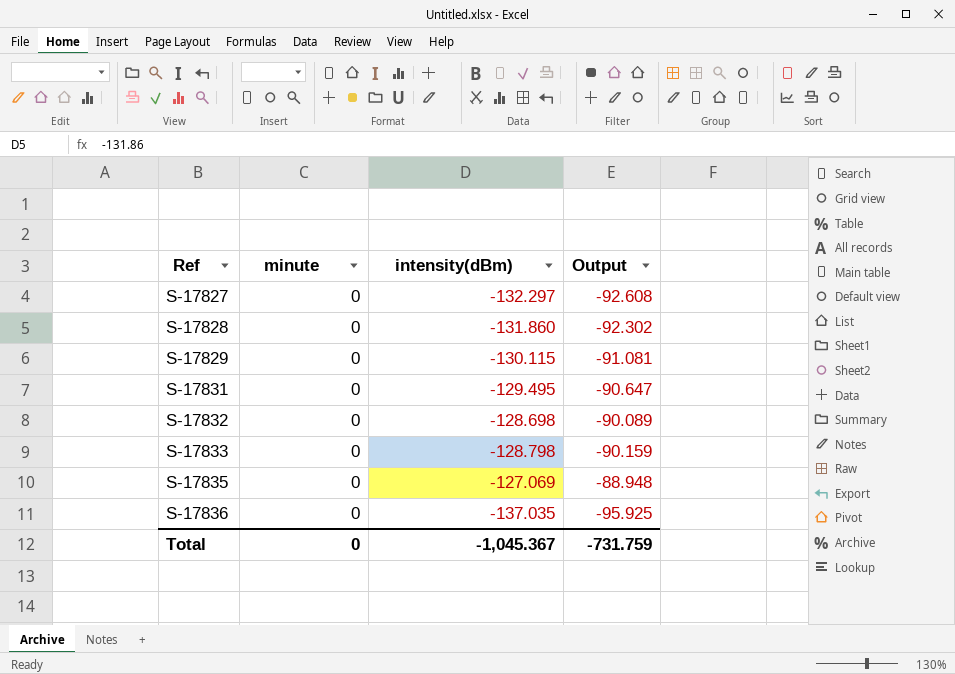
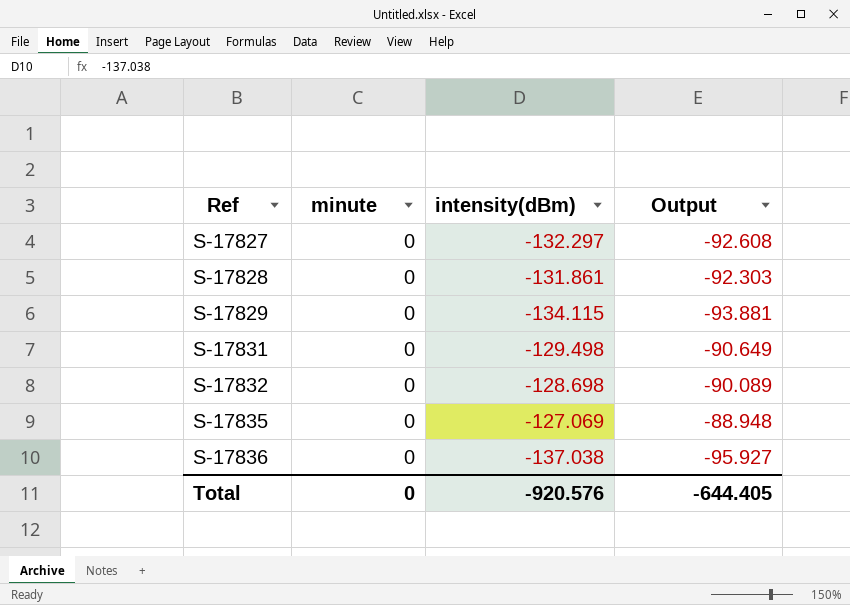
row S-17833: 0 | -128.798 | -90.159 -> none
S-17828 | intensity(dBm): -131.860 -> -131.861
S-17828 | Output: -92.302 -> -92.303
S-17829 | intensity(dBm): -130.115 -> -134.115
S-17829 | Output: -91.081 -> -93.881
S-17831 | intensity(dBm): -129.495 -> -129.498
S-17831 | Output: -90.647 -> -90.649
S-17836 | intensity(dBm): -137.035 -> -137.038
S-17836 | Output: -95.925 -> -95.927
Total | intensity(dBm): -1,045.367 -> -920.576
Total | Output: -731.759 -> -644.405

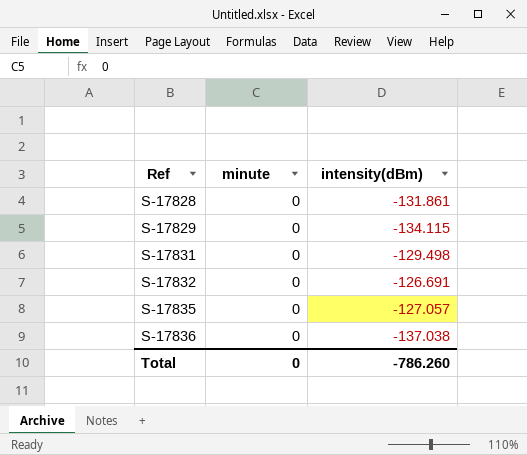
column Output | formula: [intensity(dBm)] * 0.7 -> none
row S-17827: 0 | -132.297 | -92.608 -> none
S-17832 | intensity(dBm): -128.698 -> -126.691
S-17835 | intensity(dBm): -127.069 -> -127.057
Total | intensity(dBm): -920.576 -> -786.260

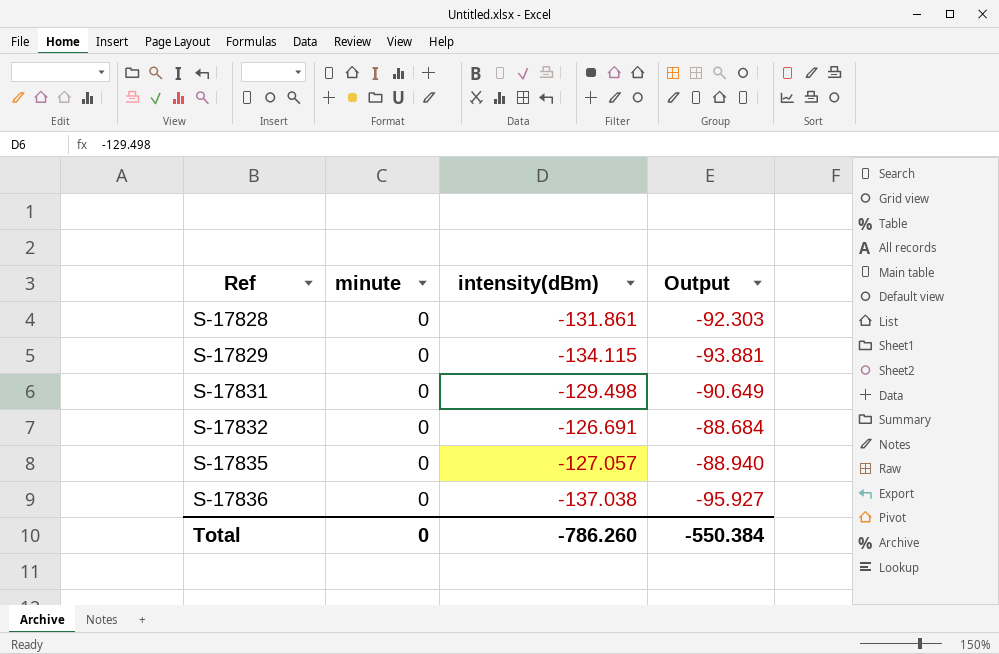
column Output | formula: none -> [intensity(dBm)] * 0.7

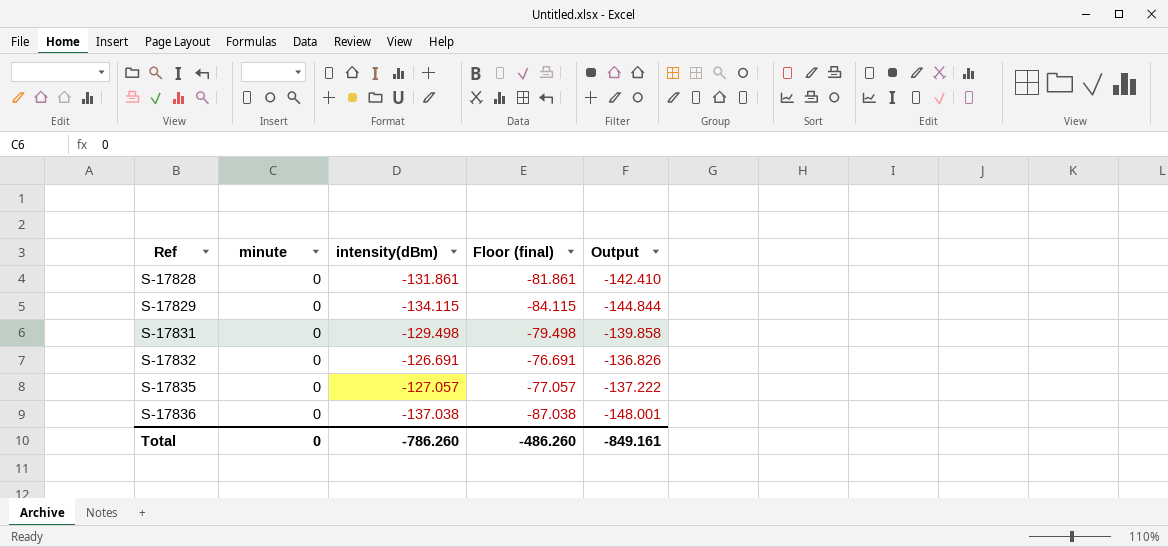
column Floor (final) | formula: none -> [intensity(dBm)] + 50
column Output | formula: [intensity(dBm)] * 0.7 -> [intensity(dBm)] * 1.08
Total | Output: -550.384 -> -849.161

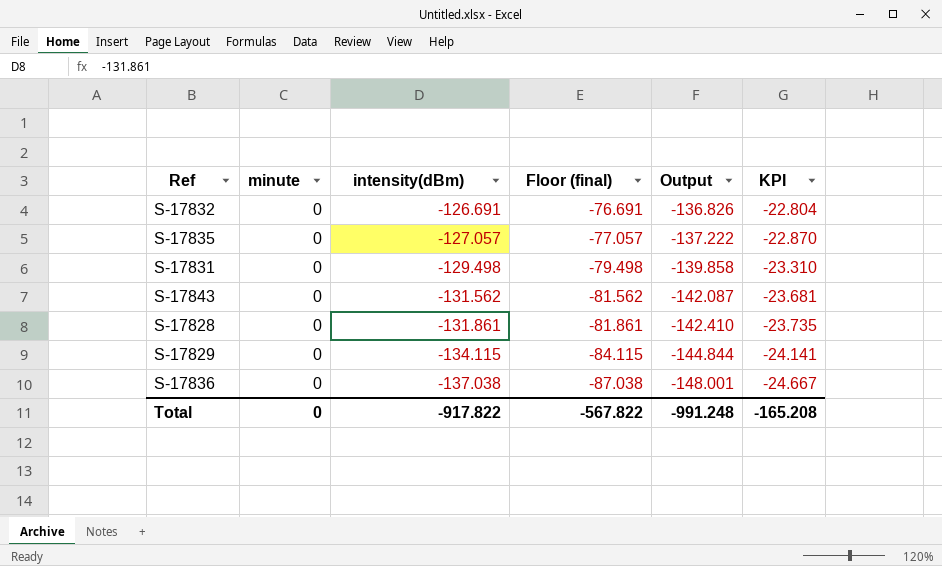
row order: Ref ascending -> intensity(dBm) descending
column KPI | formula: none -> [intensity(dBm)] * 0.18
row S-17843: none -> 0 | -131.562 | -81.562 | -142.087 | -23.681
Total | intensity(dBm): -786.260 -> -917.822
Total | Floor (final): -486.260 -> -567.822
Total | Output: -849.161 -> -991.248

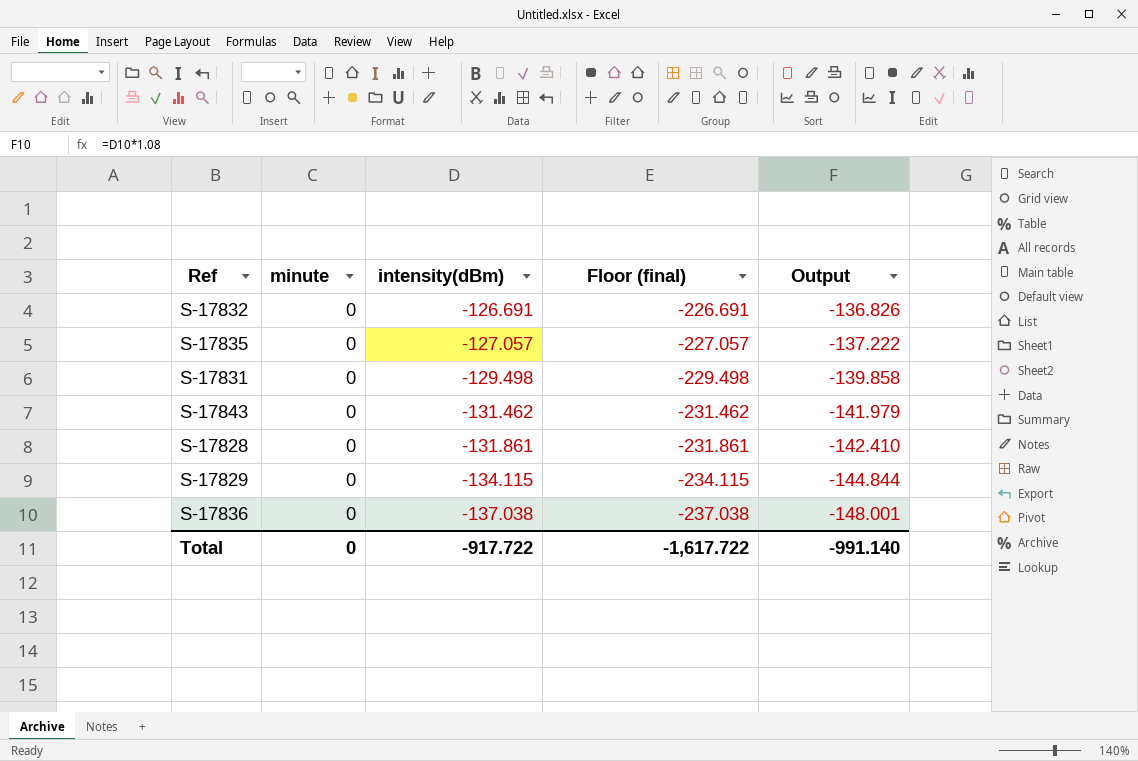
column KPI | formula: [intensity(dBm)] * 0.18 -> none
column Floor (final) | formula: [intensity(dBm)] + 50 -> [intensity(dBm)] - 100
S-17843 | intensity(dBm): -131.562 -> -131.462
S-17843 | Output: -142.087 -> -141.979
Total | intensity(dBm): -917.822 -> -917.722
Total | Floor (final): -567.822 -> -1,617.722
Total | Output: -991.248 -> -991.140

